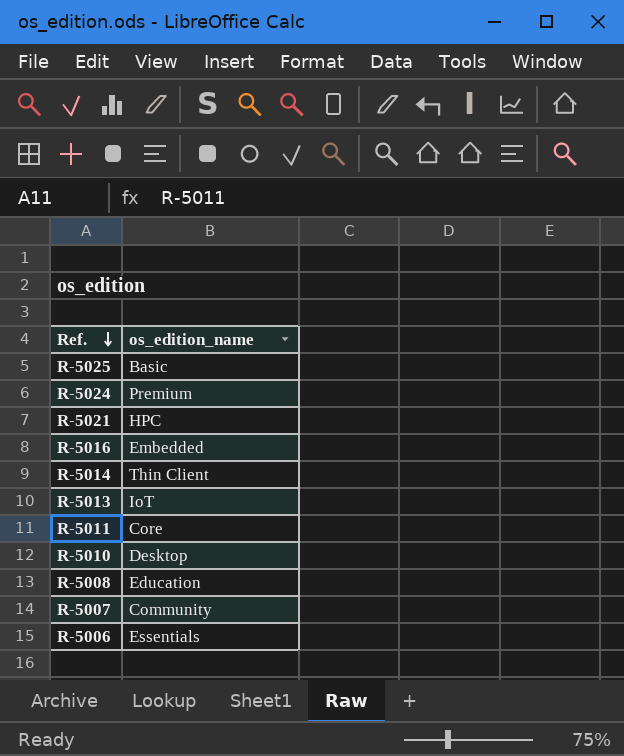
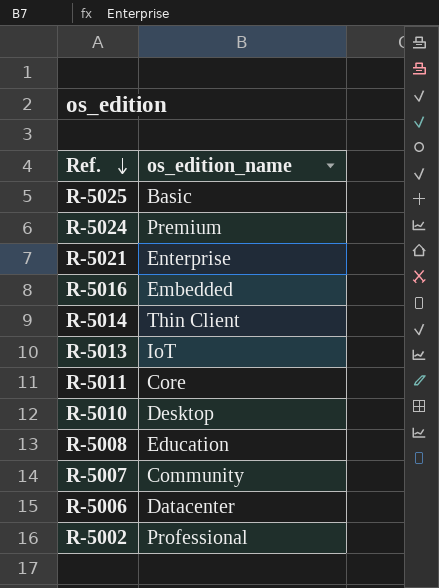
R-5021 | os_edition_name: HPC -> Enterprise
R-5006 | os_edition_name: Essentials -> Datacenter
row R-5002: none -> Professional

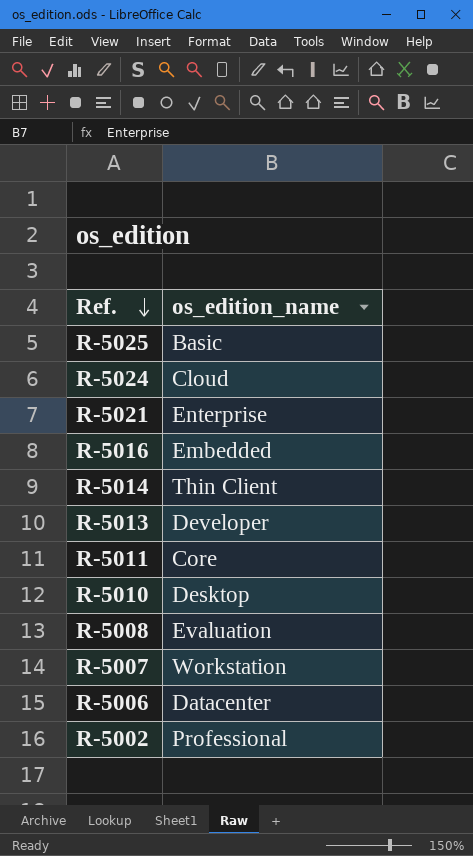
R-5024 | os_edition_name: Premium -> Cloud
R-5013 | os_edition_name: IoT -> Developer
R-5008 | os_edition_name: Education -> Evaluation
R-5007 | os_edition_name: Community -> Workstation

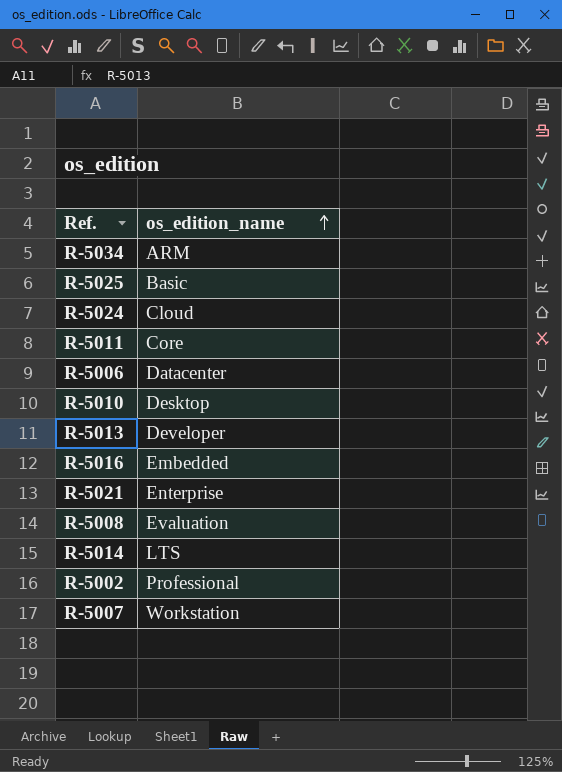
row order: Ref. descending -> os_edition_name ascending
row R-5034: none -> ARM
R-5014 | os_edition_name: Thin Client -> LTS

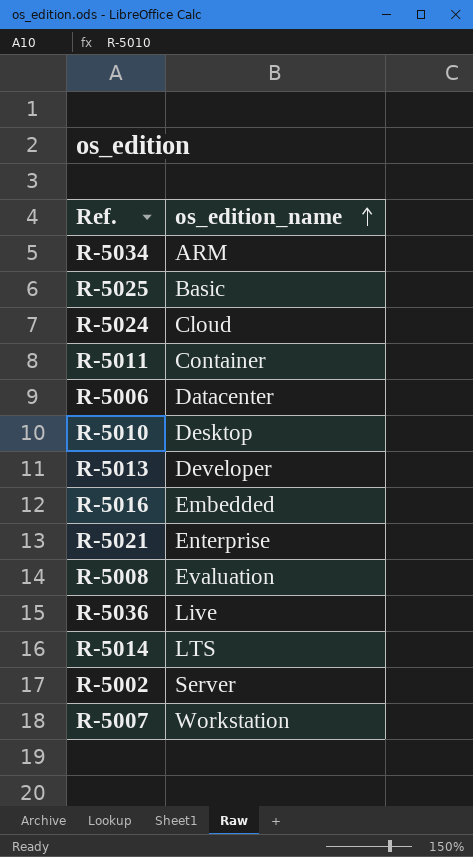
R-5011 | os_edition_name: Core -> Container
row R-5036: none -> Live
R-5002 | os_edition_name: Professional -> Server

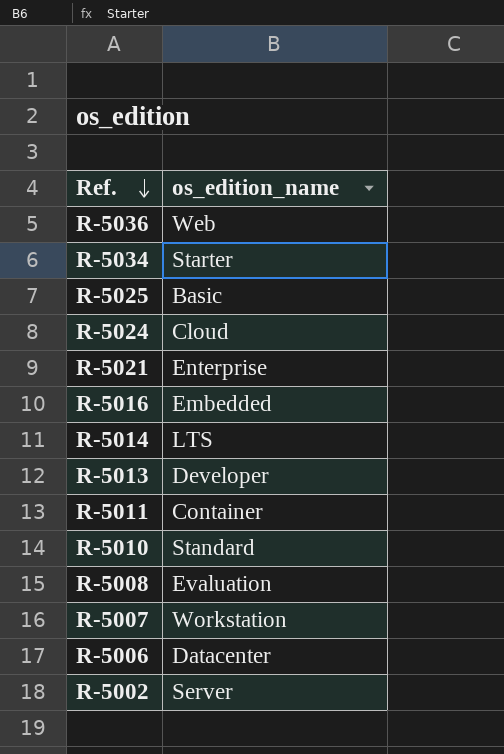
row order: os_edition_name ascending -> Ref. descending
R-5036 | os_edition_name: Live -> Web
R-5034 | os_edition_name: ARM -> Starter
R-5010 | os_edition_name: Desktop -> Standard

